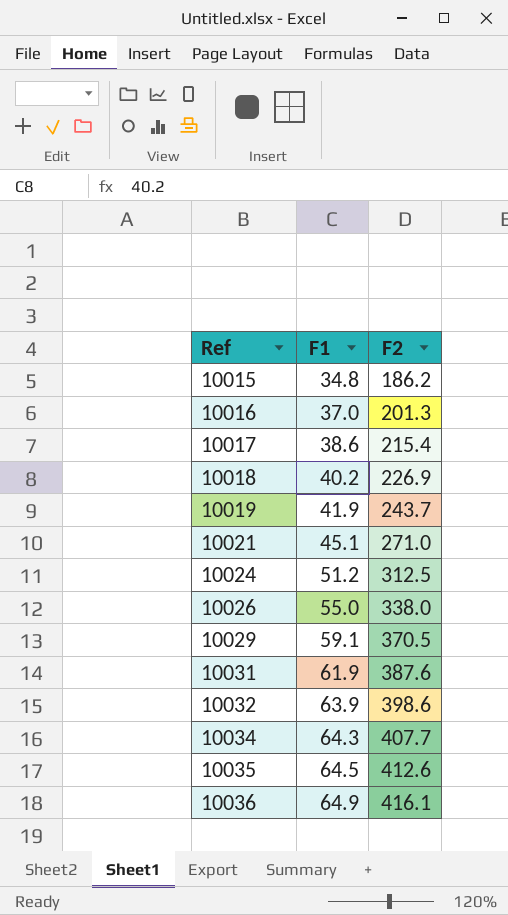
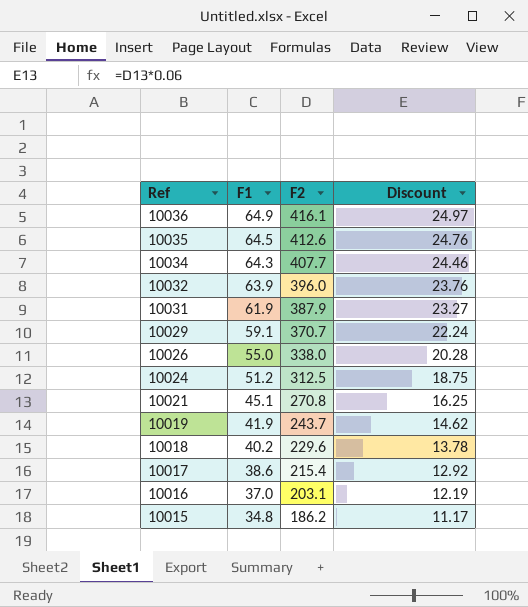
row order: Ref ascending -> Ref descending
column Discount | formula: none -> [F2] * 0.06
10032 | F2: 398.6 -> 396.0
10031 | F2: 387.6 -> 387.9
10029 | F2: 370.5 -> 370.7
10021 | F2: 271.0 -> 270.8
10018 | F2: 226.9 -> 229.6
10016 | F2: 201.3 -> 203.1

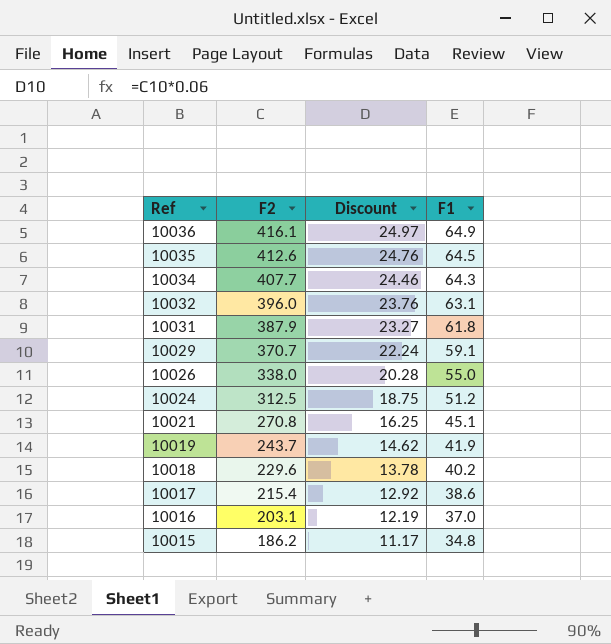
column F1 | position: 2 -> 4
10032 | F1: 63.9 -> 63.1
10031 | F1: 61.9 -> 61.8

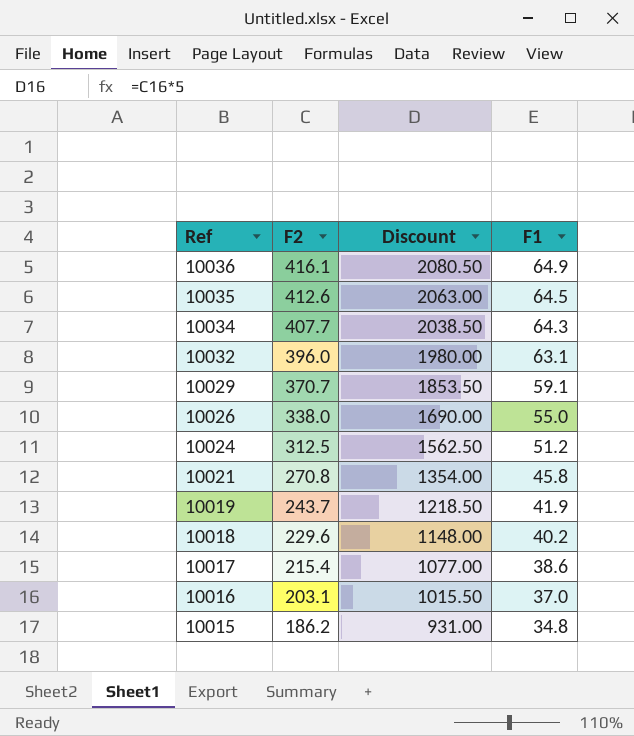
column Discount | formula: [F2] * 0.06 -> [F2] * 5
row 10031: 387.9 | 23.27 | 61.8 -> none
10021 | F1: 45.1 -> 45.8

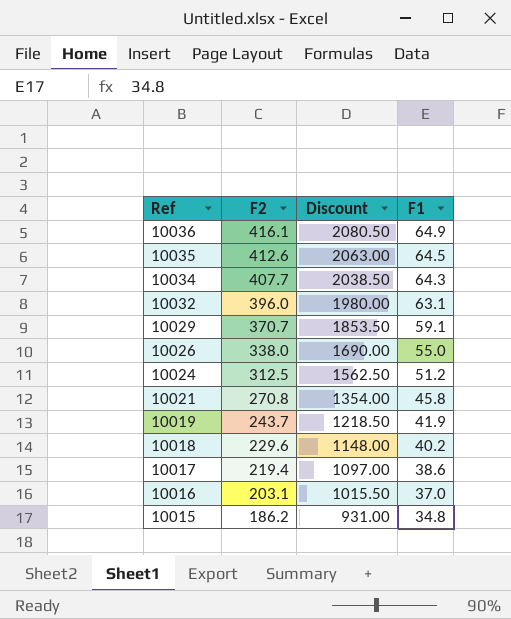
10017 | F2: 215.4 -> 219.4
10017 | Discount: 1077.00 -> 1097.00

